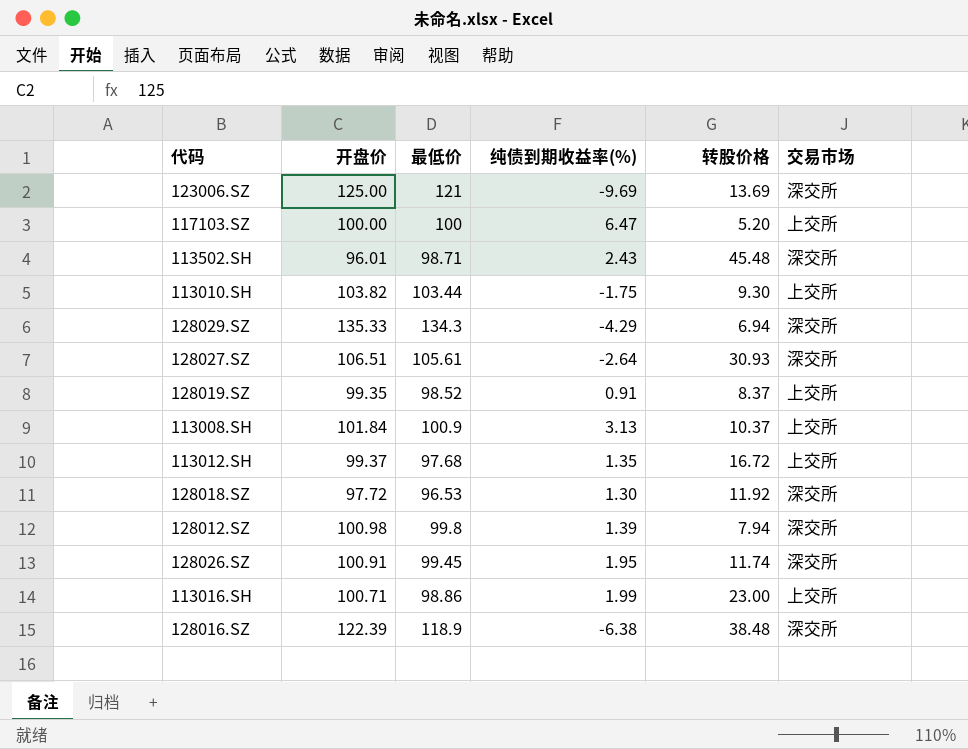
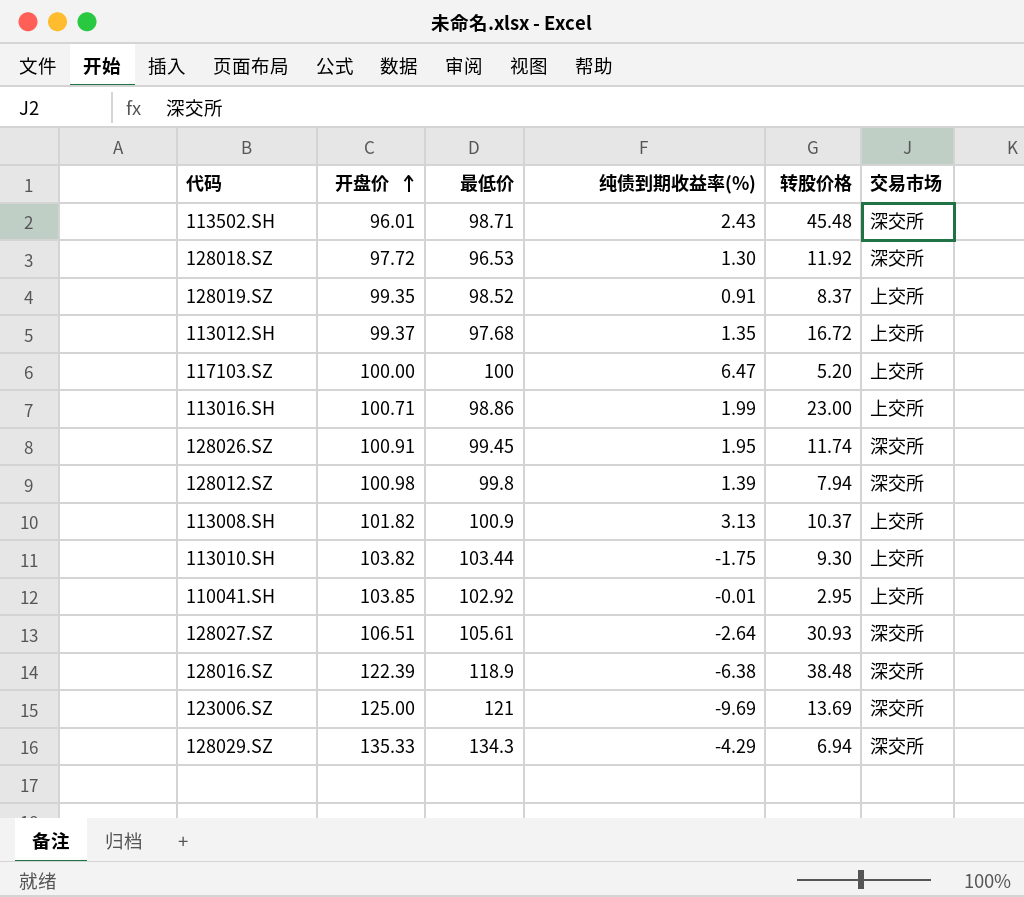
row order: none -> 开盘价 ascending
113008.SH | 开盘价: 101.84 -> 101.82
row 110041.SH: none -> 103.85 | 102.92 | -0.01 | 2.95 | 上交所

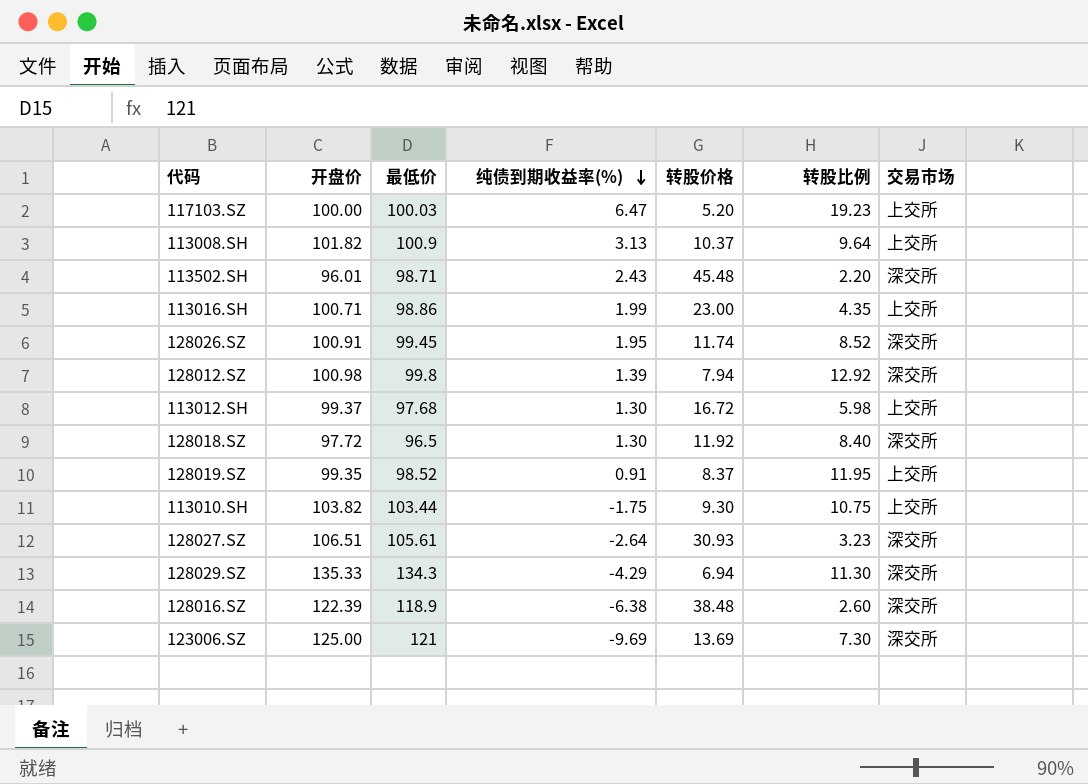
row order: 开盘价 ascending -> 纯债到期收益率(%) descending
column 转股比例 | position: none -> 6
row 110041.SH: 103.85 | 102.92 | -0.01 | 2.95 | 上交所 -> none
117103.SZ | 最低价: 100 -> 100.03
113012.SH | 纯债到期收益率(%): 1.35 -> 1.30
128018.SZ | 最低价: 96.53 -> 96.5

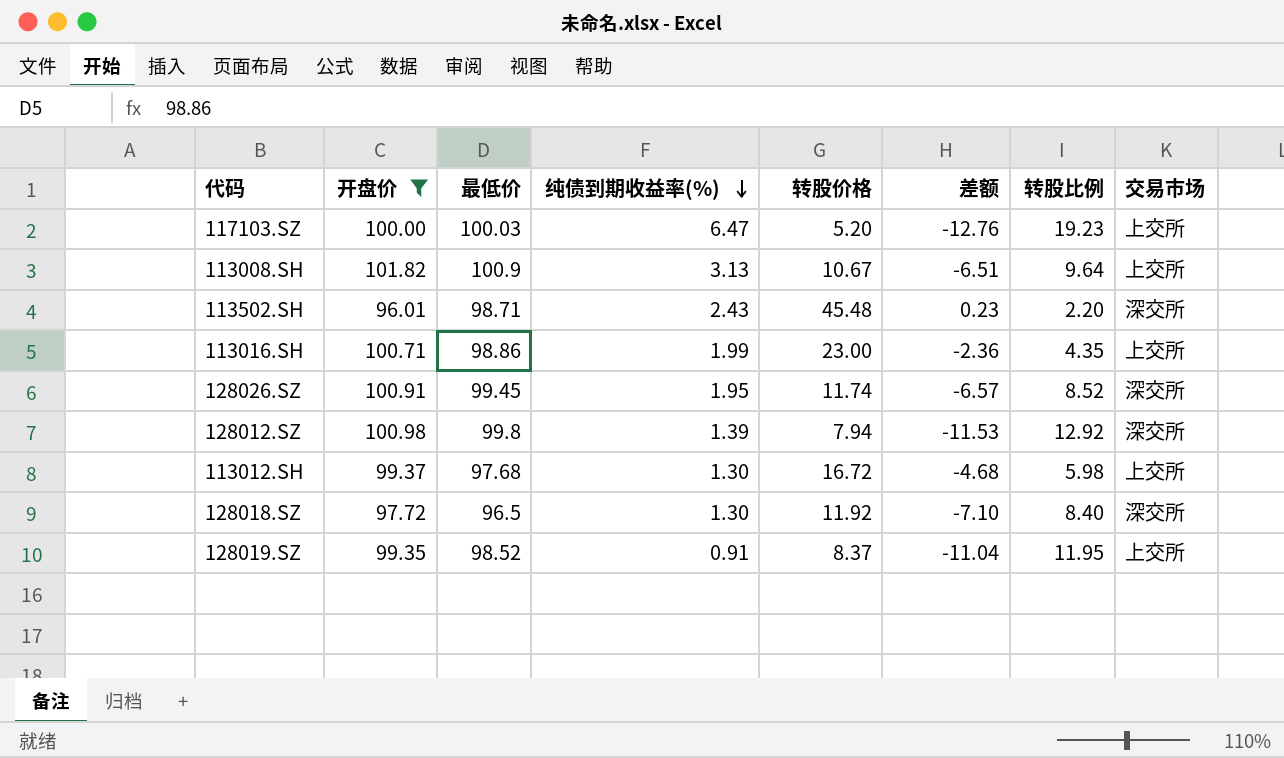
filter: none -> 开盘价 <= 101.82
column 差额 | formula: none -> [纯债到期收益率(%)] - [转股比例]
113008.SH | 转股价格: 10.37 -> 10.67

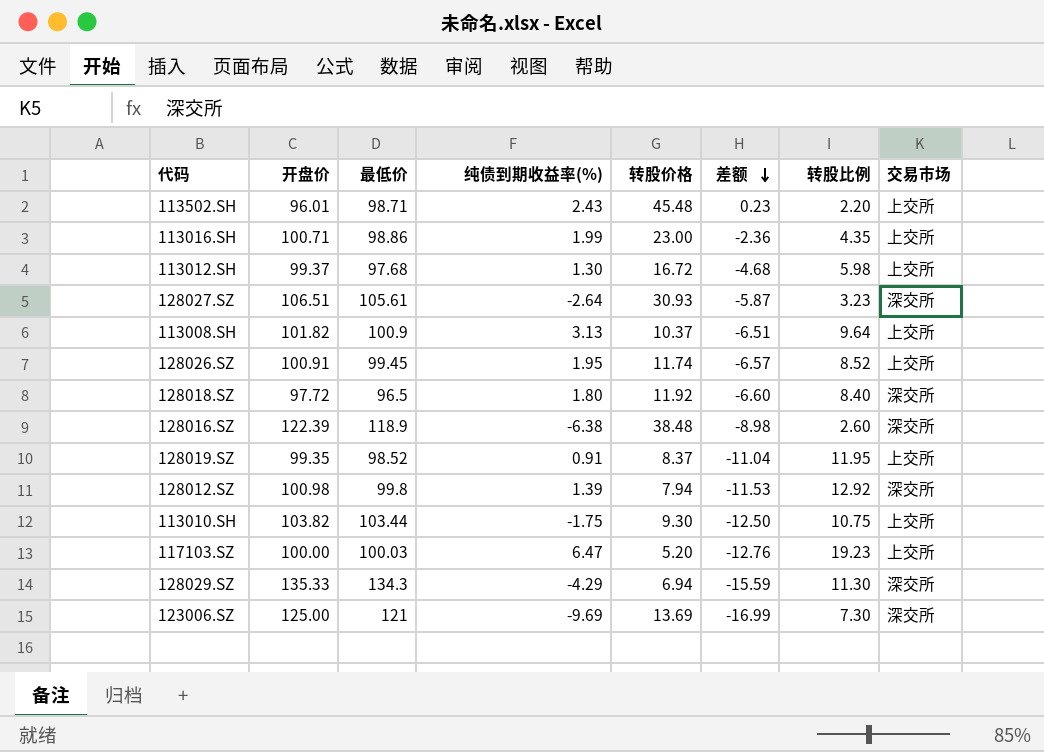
filter: 开盘价 <= 101.82 -> none
row order: 纯债到期收益率(%) descending -> 差额 descending
113502.SH | 交易市场: 深交所 -> 上交所
113008.SH | 转股价格: 10.67 -> 10.37
128026.SZ | 交易市场: 深交所 -> 上交所
128018.SZ | 纯债到期收益率(%): 1.30 -> 1.80
128018.SZ | 差额: -7.10 -> -6.60

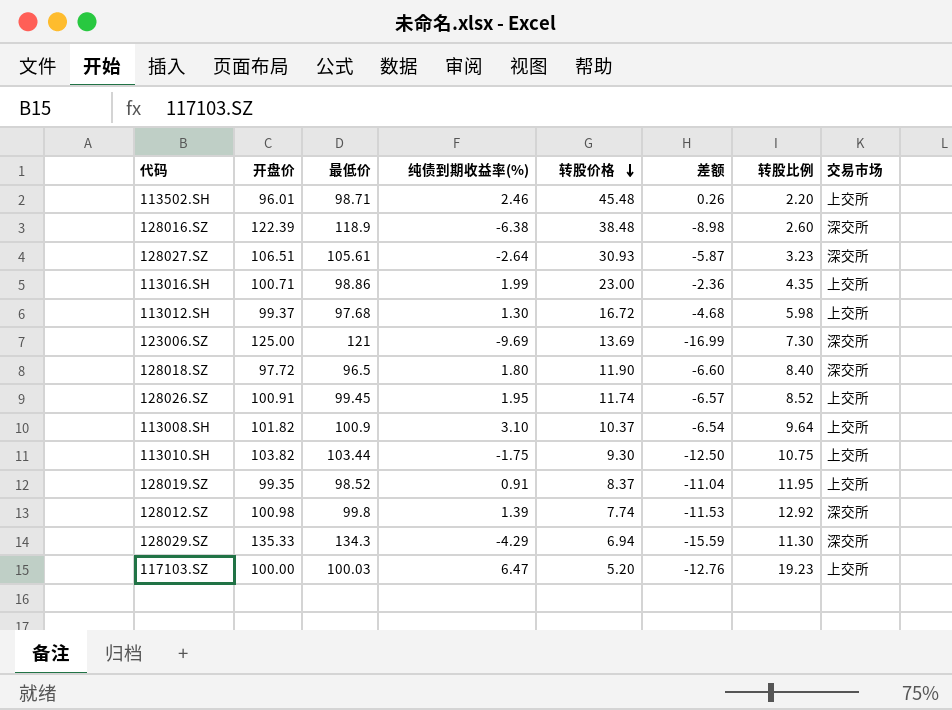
row order: 差额 descending -> 转股价格 descending
113502.SH | 纯债到期收益率(%): 2.43 -> 2.46
113502.SH | 差额: 0.23 -> 0.26
128018.SZ | 转股价格: 11.92 -> 11.90
113008.SH | 纯债到期收益率(%): 3.13 -> 3.10
113008.SH | 差额: -6.51 -> -6.54
128012.SZ | 转股价格: 7.94 -> 7.74

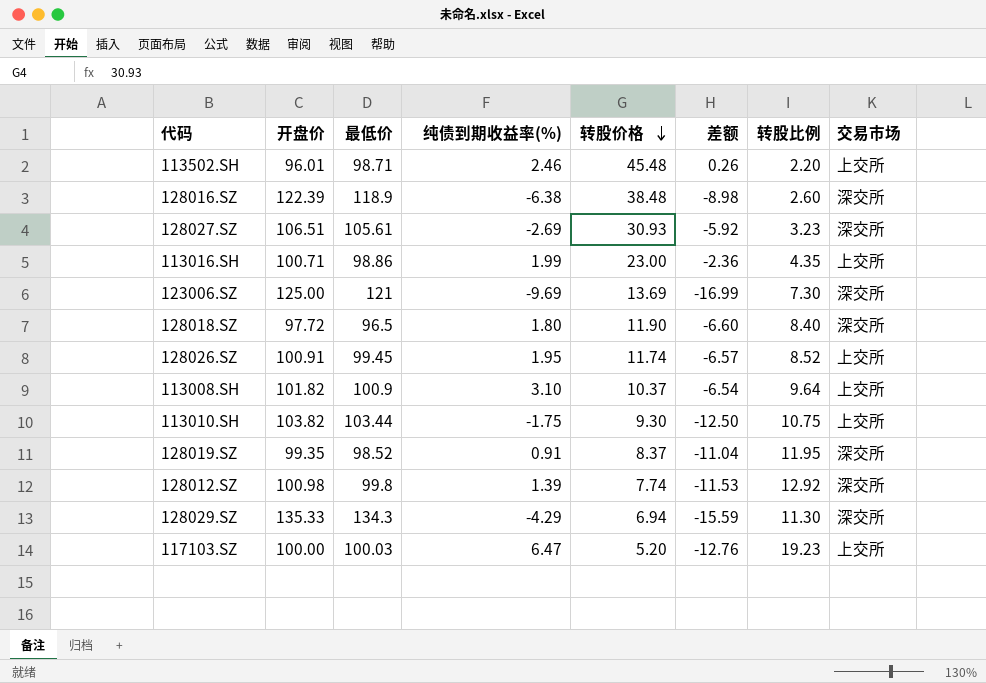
row 113012.SH: 99.37 | 97.68 | 1.30 | 16.72 | -4.68 | 5.98 | 上交所 -> none
128027.SZ | 纯债到期收益率(%): -2.64 -> -2.69
128027.SZ | 差额: -5.87 -> -5.92
128019.SZ | 交易市场: 上交所 -> 深交所

